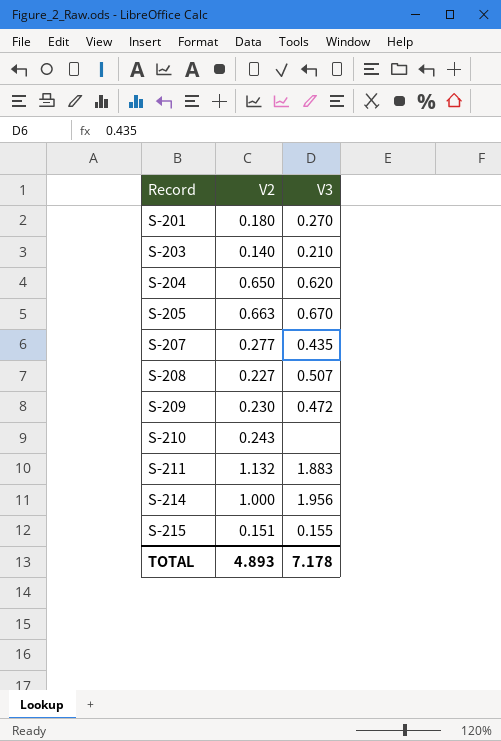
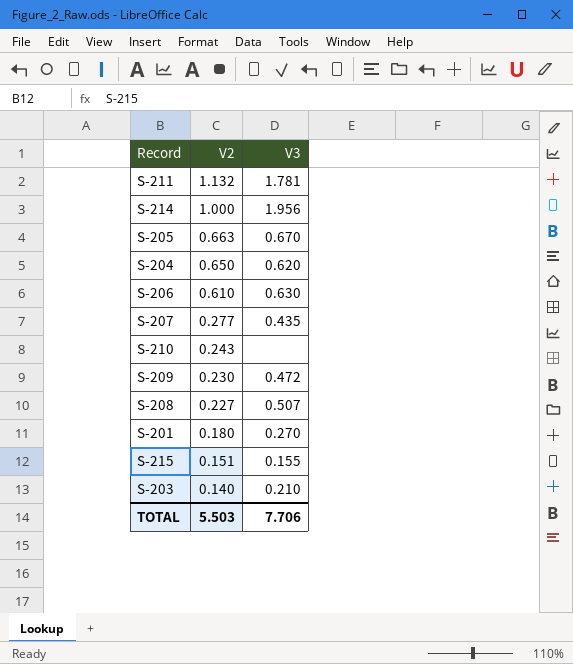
row order: Record ascending -> V2 descending
S-211 | V3: 1.883 -> 1.781
row S-206: none -> 0.610 | 0.630
TOTAL | V2: 4.893 -> 5.503
TOTAL | V3: 7.178 -> 7.706

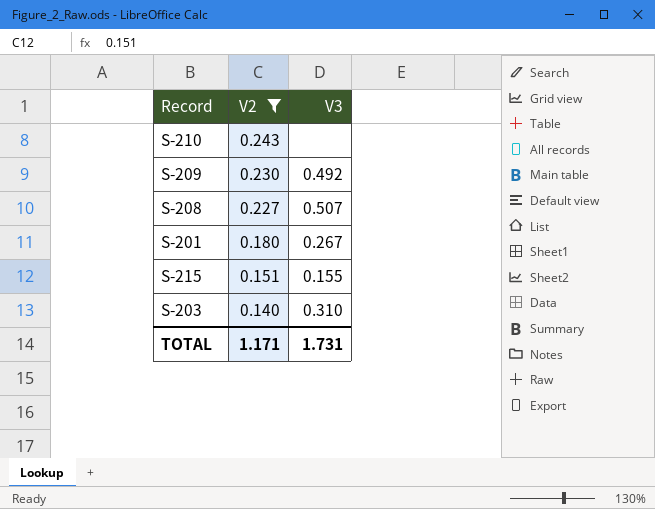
filter: none -> V2 <= 0.243
S-209 | V3: 0.472 -> 0.492
S-201 | V3: 0.270 -> 0.267
S-203 | V3: 0.210 -> 0.310
TOTAL | V2: 5.503 -> 1.171
TOTAL | V3: 7.706 -> 1.731

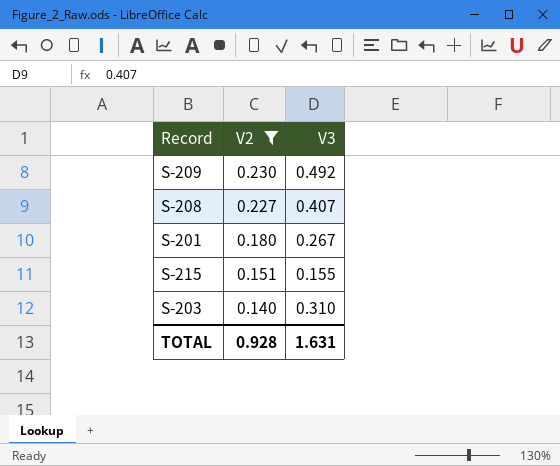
row S-210: 0.243 | none -> none
S-208 | V3: 0.507 -> 0.407
TOTAL | V2: 1.171 -> 0.928
TOTAL | V3: 1.731 -> 1.631

